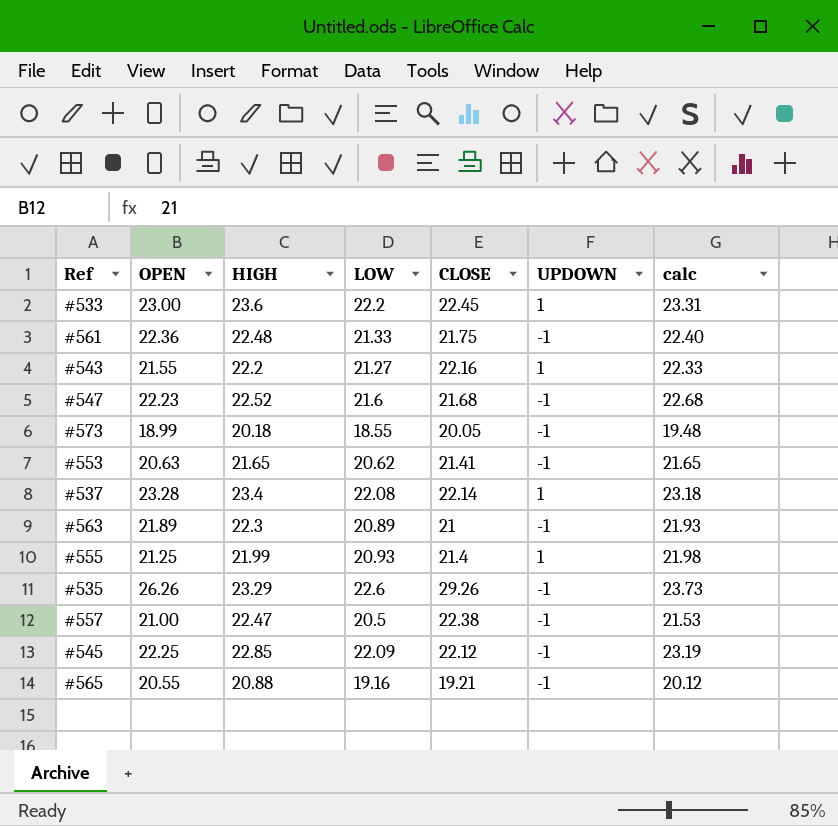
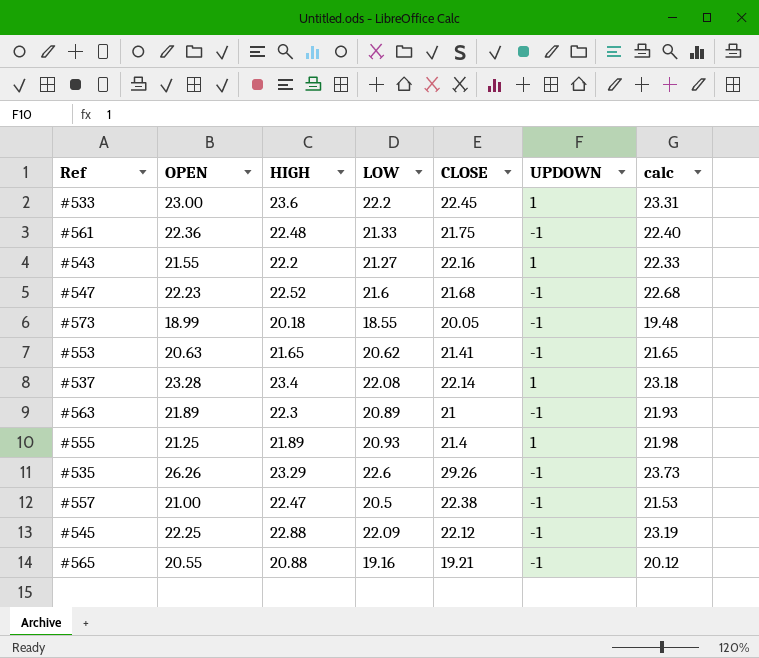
#555 | HIGH: 21.99 -> 21.89
#545 | HIGH: 22.85 -> 22.88

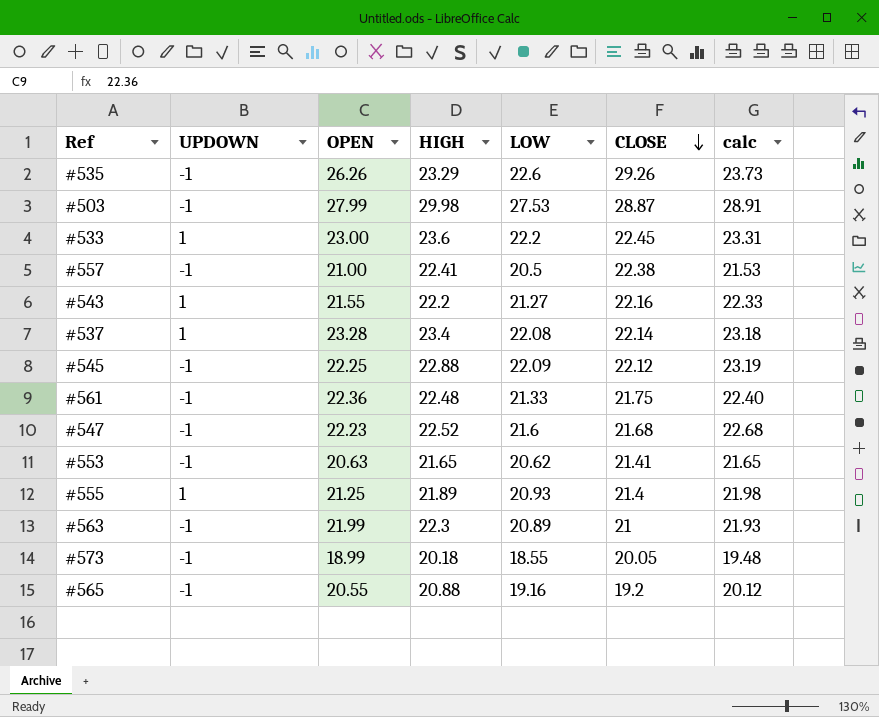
row order: none -> CLOSE descending
column UPDOWN | position: 6 -> 2
row #503: none -> -1 | 27.99 | 29.98 | 27.53 | 28.87 | 28.91
#557 | HIGH: 22.47 -> 22.41
#563 | OPEN: 21.89 -> 21.99
#565 | CLOSE: 19.21 -> 19.2

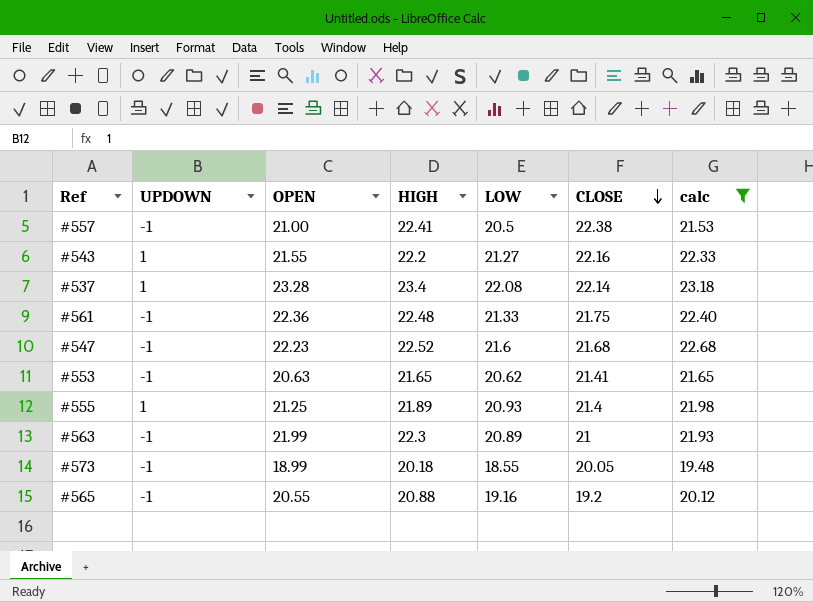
filter: none -> calc <= 23.18

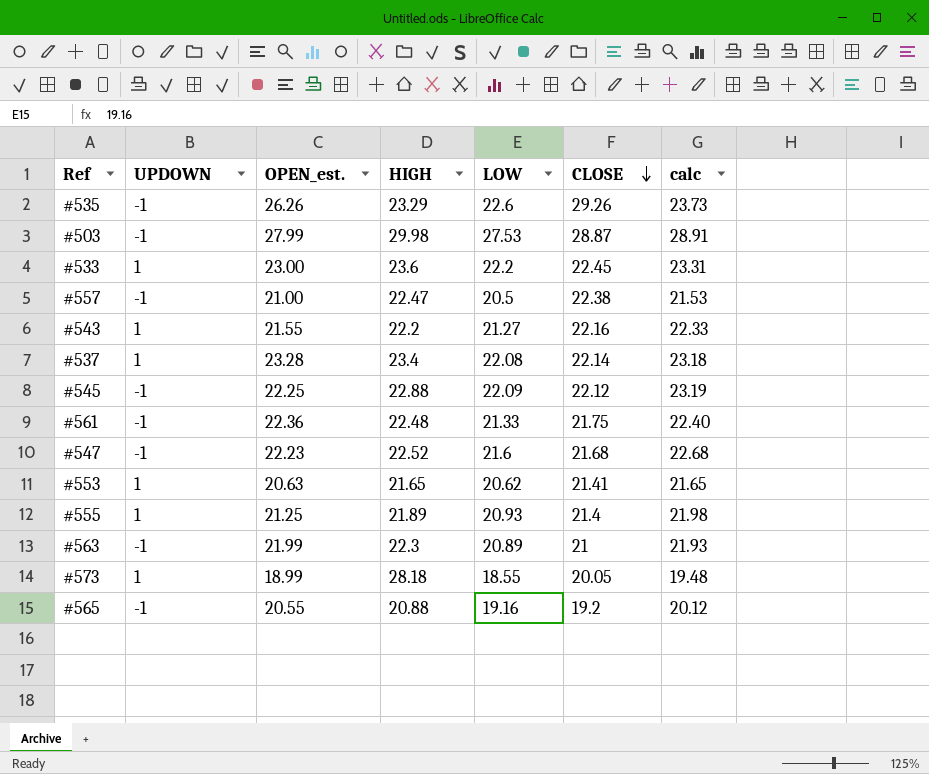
filter: calc <= 23.18 -> none
column name: OPEN -> OPEN_est.
#557 | HIGH: 22.41 -> 22.47
#553 | UPDOWN: -1 -> 1
#573 | UPDOWN: -1 -> 1
#573 | HIGH: 20.18 -> 28.18

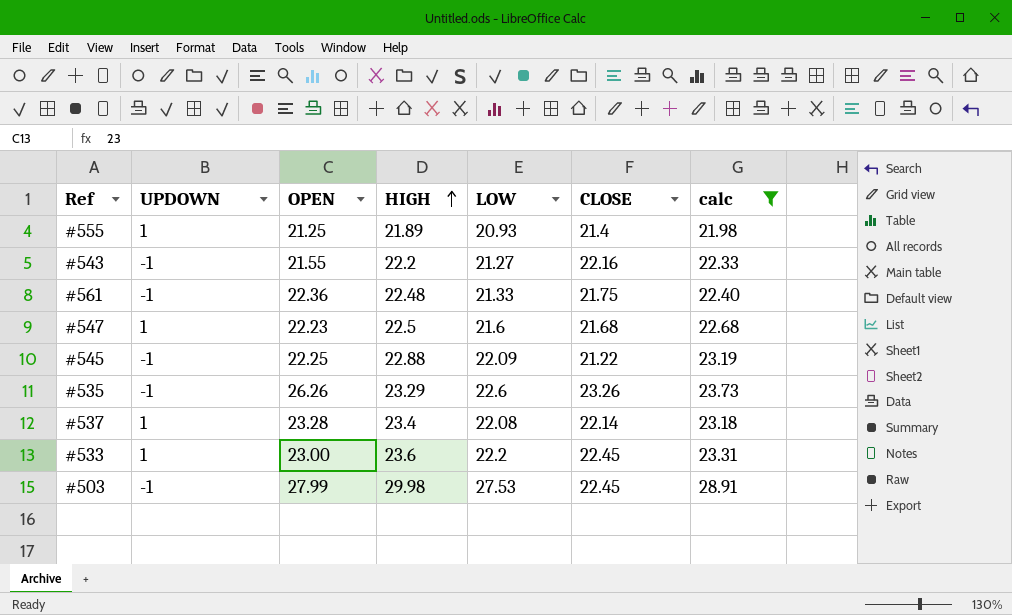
filter: none -> calc >= 21.98
row order: CLOSE descending -> HIGH ascending
column name: OPEN_est. -> OPEN
#543 | UPDOWN: 1 -> -1
#547 | UPDOWN: -1 -> 1
#547 | HIGH: 22.52 -> 22.5
#545 | CLOSE: 22.12 -> 21.22
#535 | CLOSE: 29.26 -> 23.26
#503 | CLOSE: 28.87 -> 22.45

